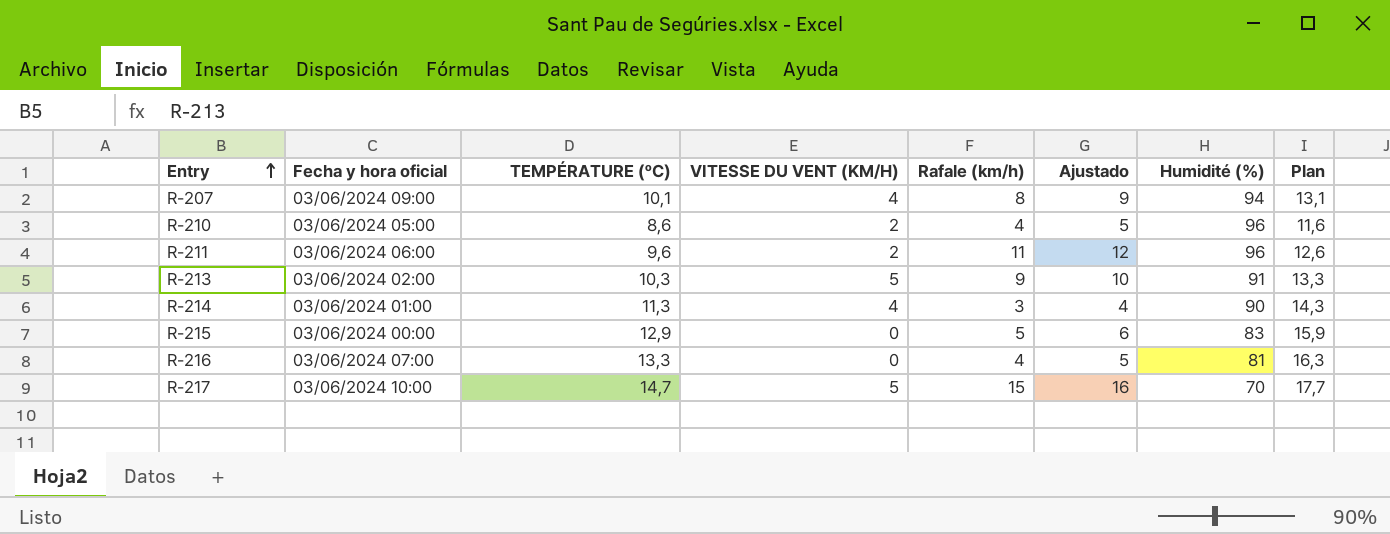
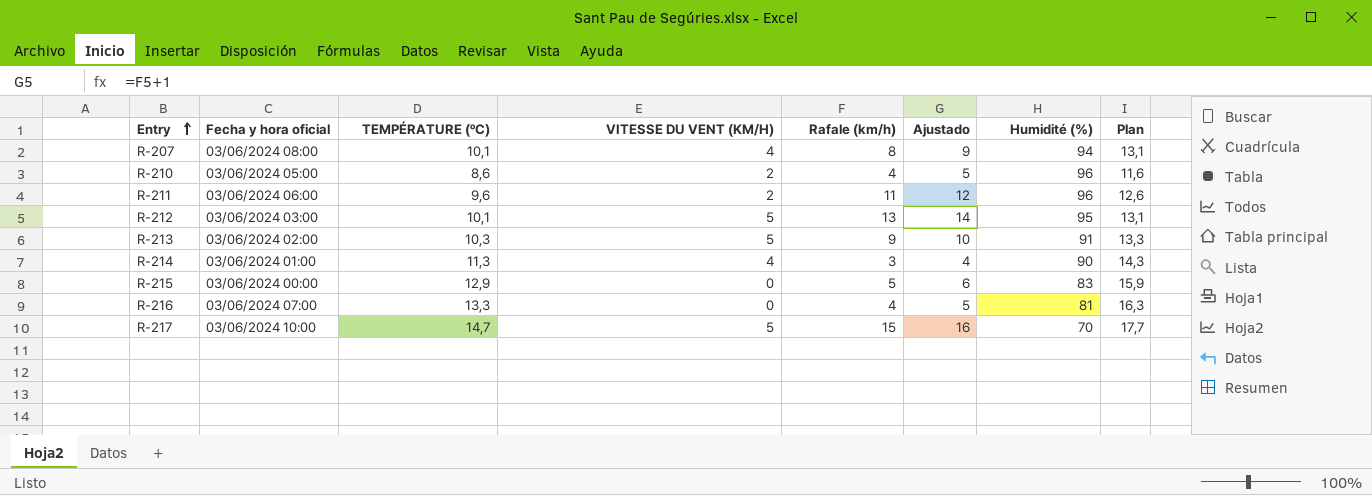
R-207 | Fecha y hora oficial: 03/06/2024 09:00 -> 03/06/2024 08:00
row R-212: none -> 03/06/2024 03:00 | 10,1 | 5 | 13 | 14 | 95 | 13,1

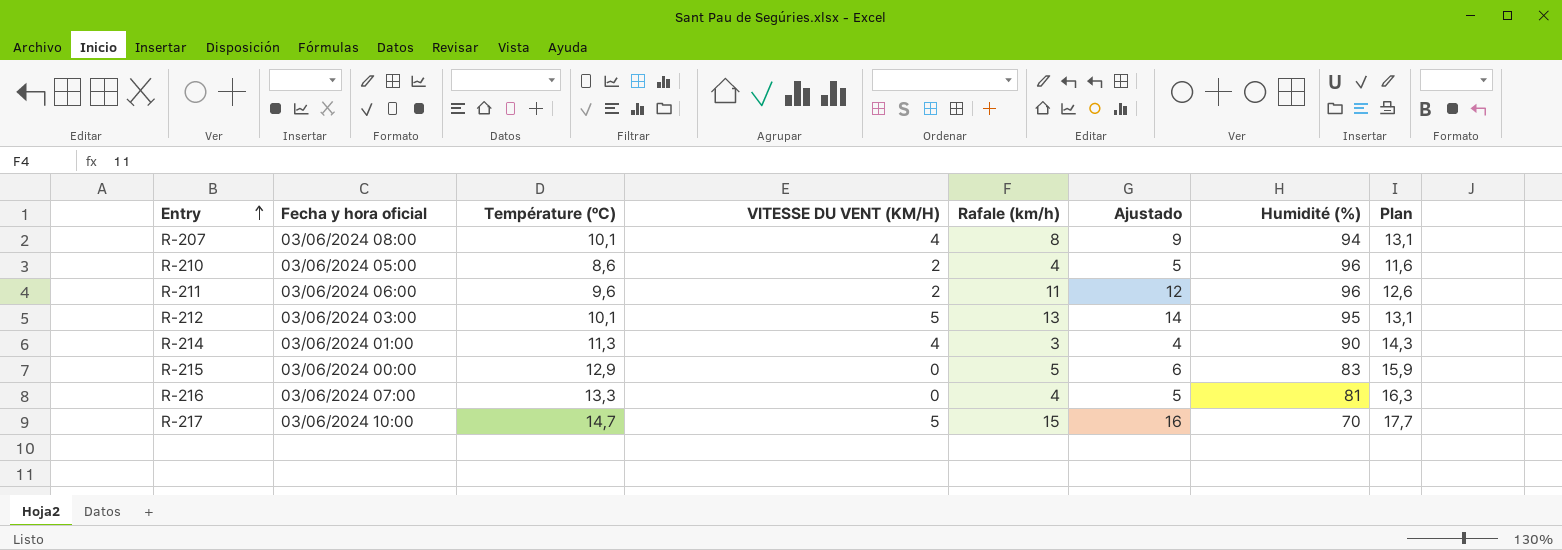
column name: TEMPÉRATURE (ºC) -> Température (ºC)
row R-213: 03/06/2024 02:00 | 10,3 | 5 | 9 | 10 | 91 | 13,3 -> none

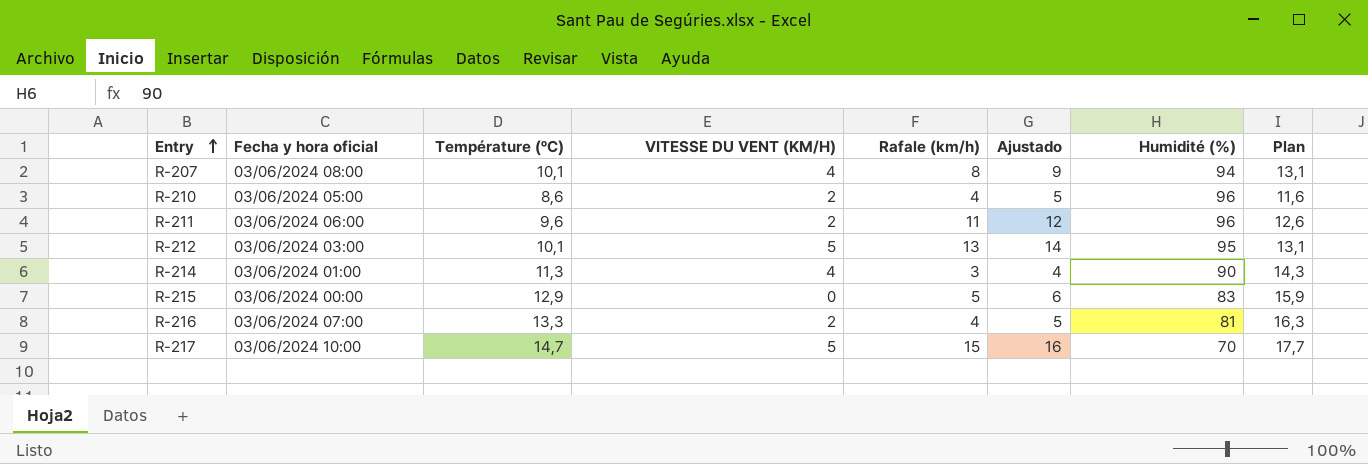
R-216 | VITESSE DU VENT (KM/H): 0 -> 2

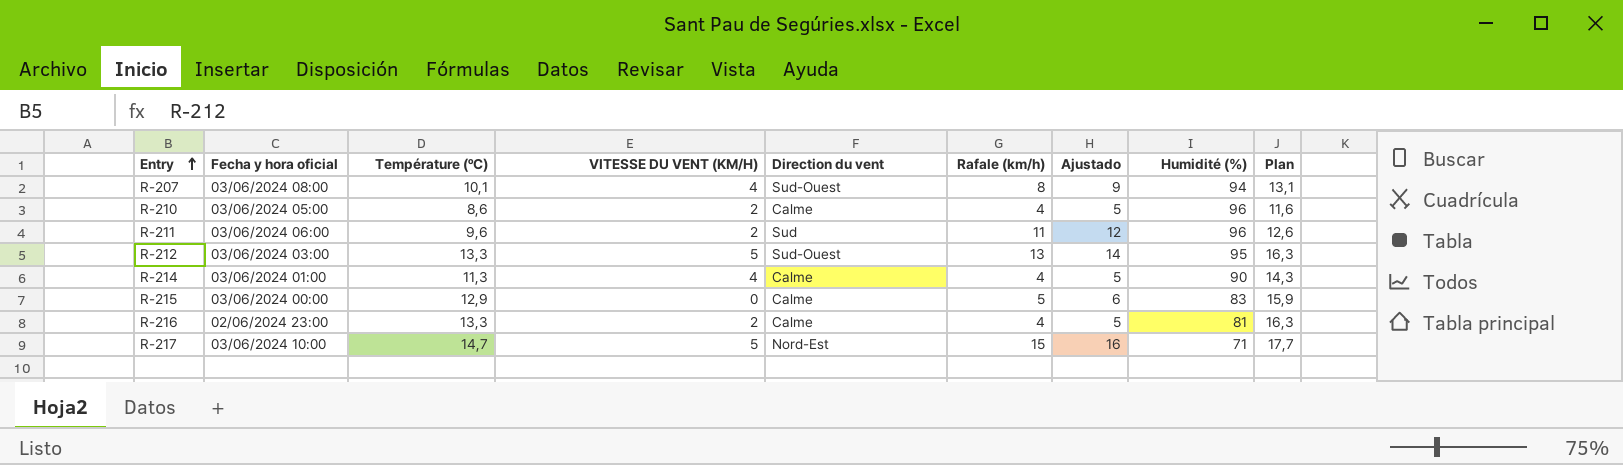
column Direction du vent | position: none -> 5
R-212 | Température (ºC): 10,1 -> 13,3
R-212 | Plan: 13,1 -> 16,3
R-214 | Rafale (km/h): 3 -> 4
R-214 | Ajustado: 4 -> 5
R-216 | Fecha y hora oficial: 03/06/2024 07:00 -> 02/06/2024 23:00
R-217 | Humidité (%): 70 -> 71

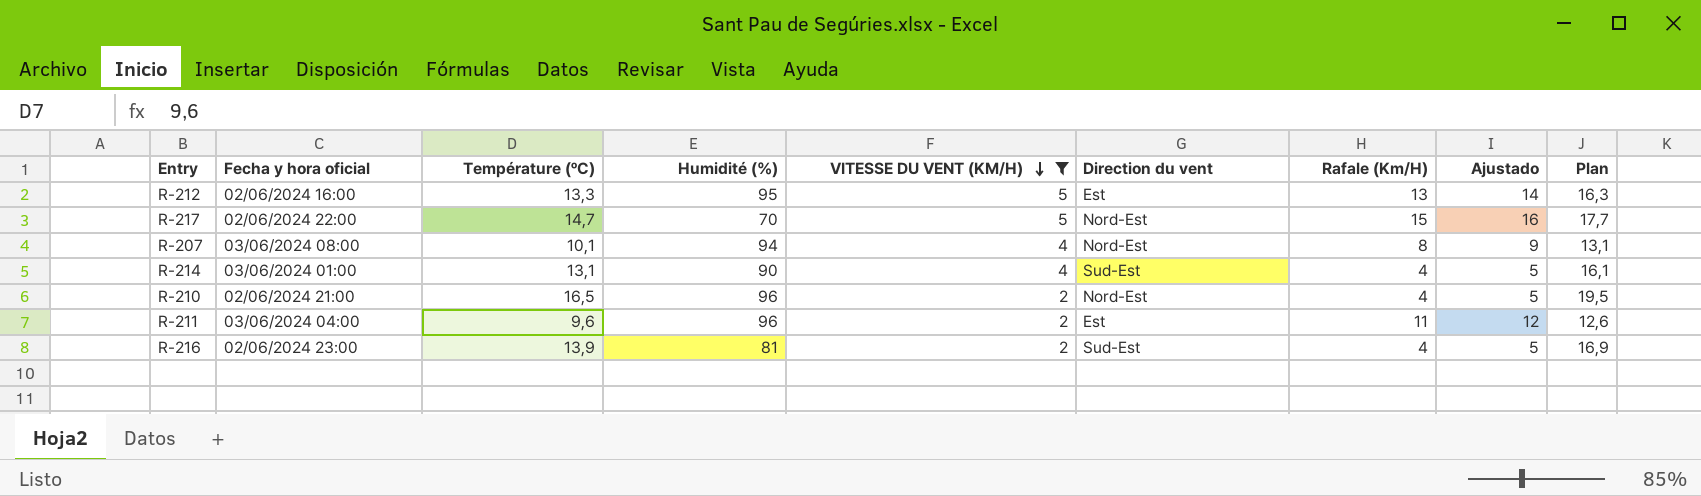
filter: none -> VITESSE DU VENT (KM/H) != 0
row order: Entry ascending -> VITESSE DU VENT (KM/H) descending
column Humidité (%) | position: 8 -> 4
column name: Rafale (km/h) -> Rafale (Km/H)
R-212 | Fecha y hora oficial: 03/06/2024 03:00 -> 02/06/2024 16:00
R-212 | Direction du vent: Sud-Ouest -> Est
R-217 | Fecha y hora oficial: 03/06/2024 10:00 -> 02/06/2024 22:00
R-217 | Humidité (%): 71 -> 70
R-207 | Direction du vent: Sud-Ouest -> Nord-Est
R-214 | Température (ºC): 11,3 -> 13,1
R-214 | Direction du vent: Calme -> Sud-Est
R-214 | Plan: 14,3 -> 16,1
R-210 | Fecha y hora oficial: 03/06/2024 05:00 -> 02/06/2024 21:00
R-210 | Température (ºC): 8,6 -> 16,5
R-210 | Direction du vent: Calme -> Nord-Est
R-210 | Plan: 11,6 -> 19,5
R-211 | Fecha y hora oficial: 03/06/2024 06:00 -> 03/06/2024 04:00
R-211 | Direction du vent: Sud -> Est
R-216 | Température (ºC): 13,3 -> 13,9
R-216 | Direction du vent: Calme -> Sud-Est
R-216 | Plan: 16,3 -> 16,9

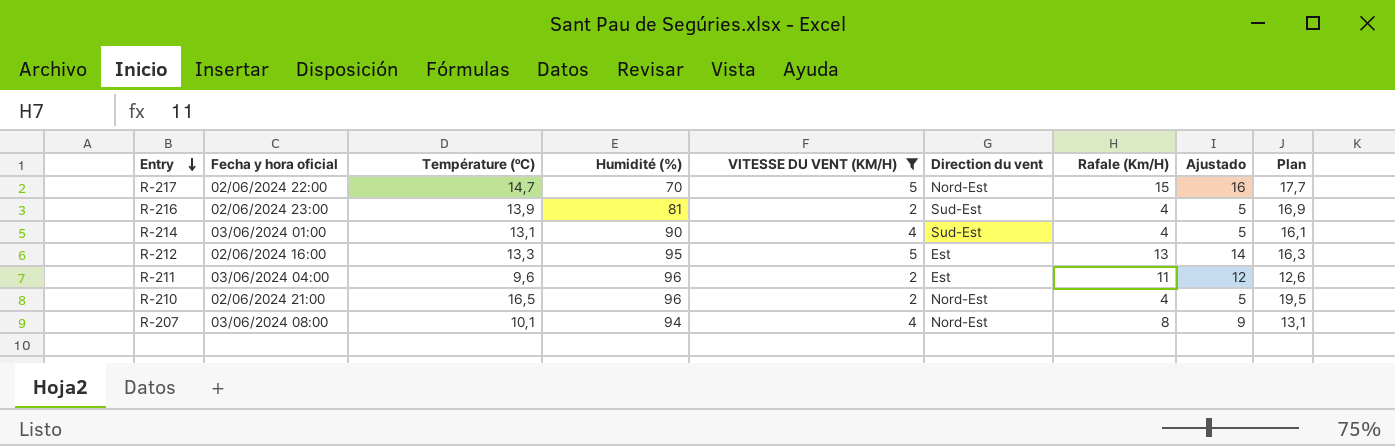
row order: VITESSE DU VENT (KM/H) descending -> Entry descending

